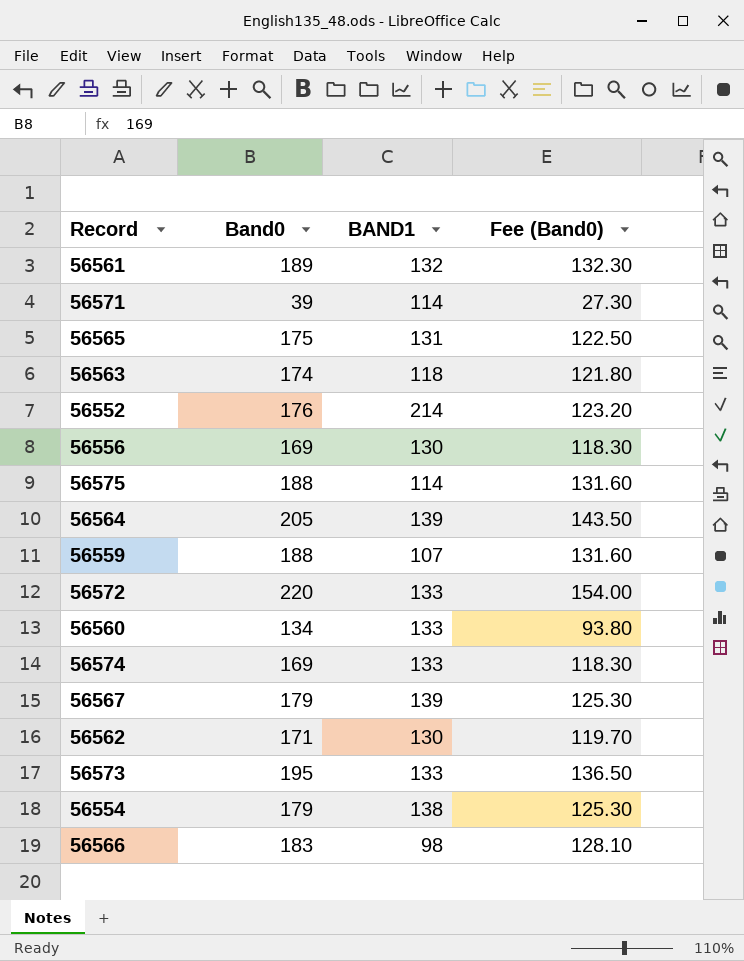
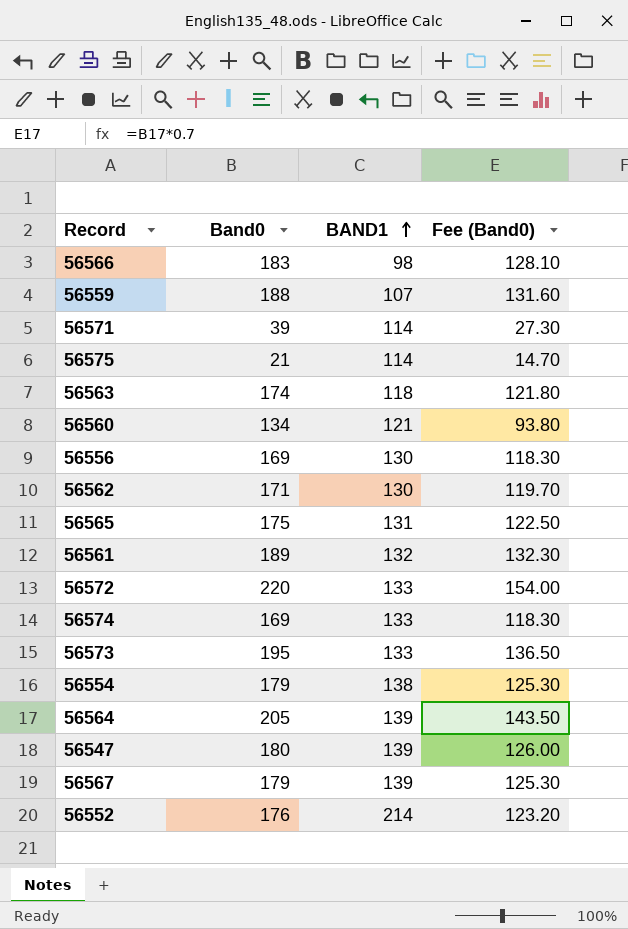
row order: none -> BAND1 ascending
56575 | Band0: 188 -> 21
56575 | Fee (Band0): 131.60 -> 14.70
56560 | BAND1: 133 -> 121
row 56547: none -> 180 | 139 | 126.00

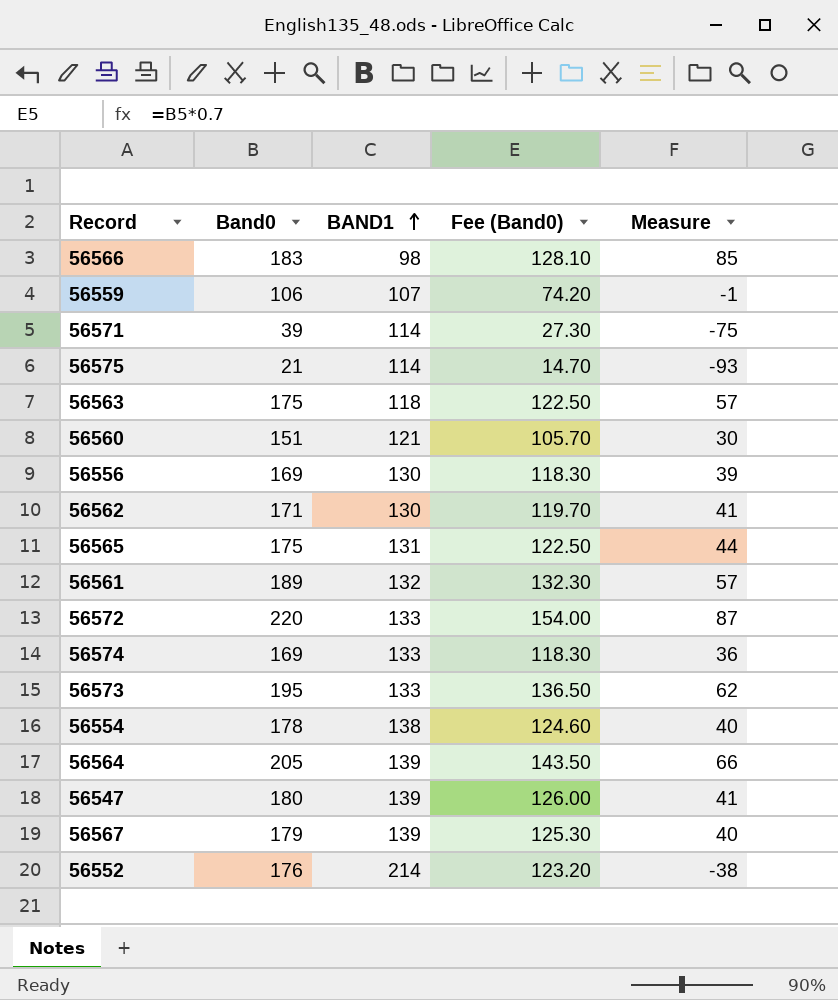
column Measure | formula: none -> [Band0] - [BAND1]
56559 | Band0: 188 -> 106
56559 | Fee (Band0): 131.60 -> 74.20
56563 | Band0: 174 -> 175
56563 | Fee (Band0): 121.80 -> 122.50
56560 | Band0: 134 -> 151
56560 | Fee (Band0): 93.80 -> 105.70
56554 | Band0: 179 -> 178
56554 | Fee (Band0): 125.30 -> 124.60

